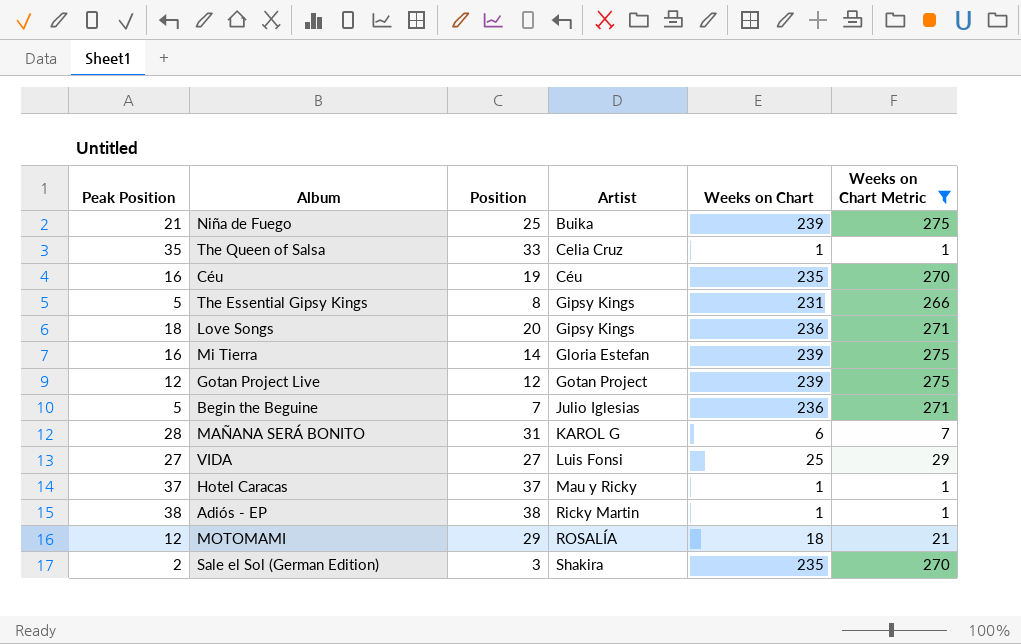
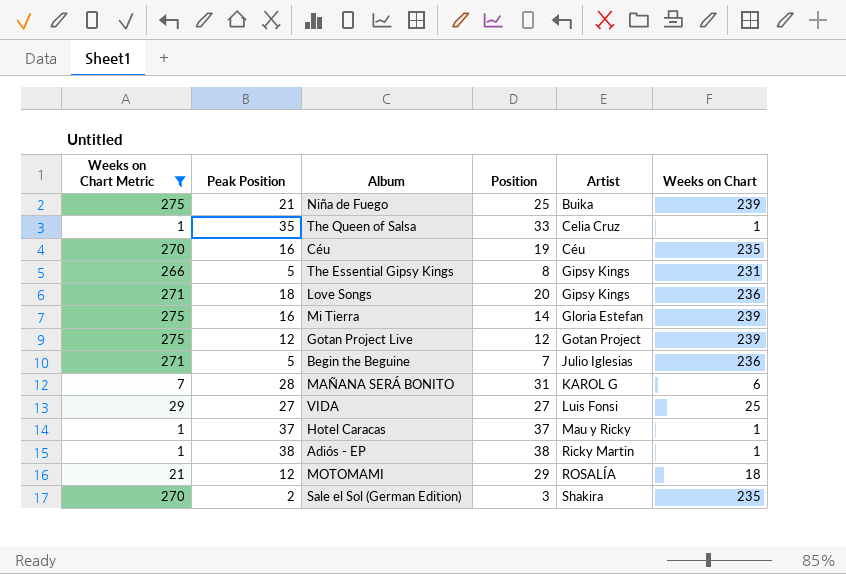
column Weeks on Chart Metric | position: 6 -> 1

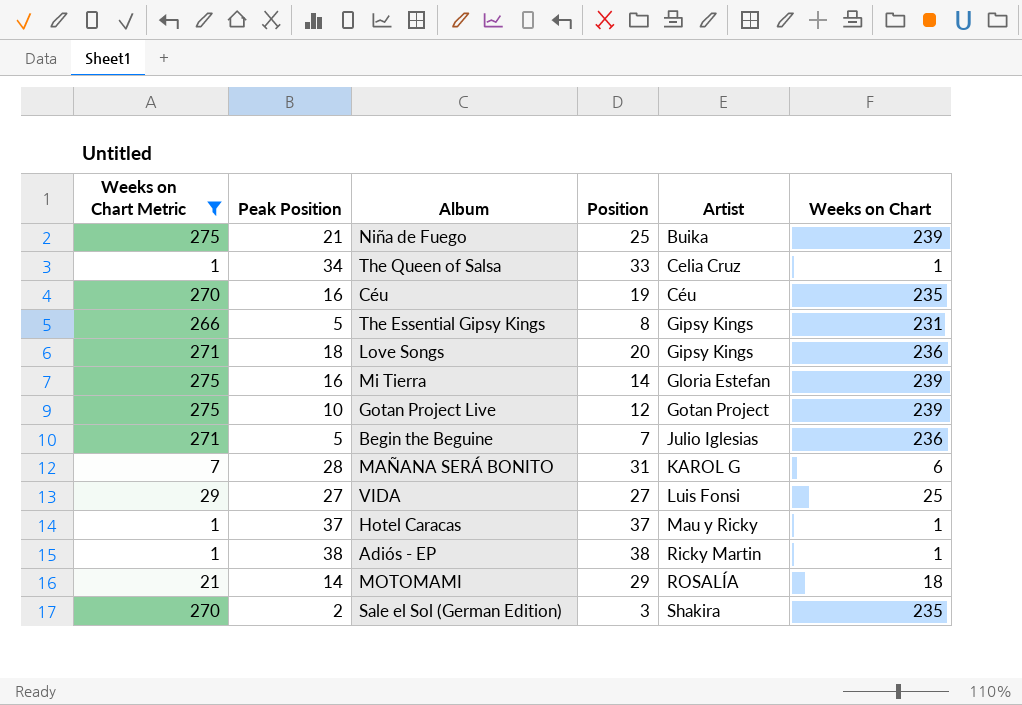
The Queen of Salsa | Peak Position: 35 -> 34
Gotan Project Live | Peak Position: 12 -> 10
MOTOMAMI | Peak Position: 12 -> 14

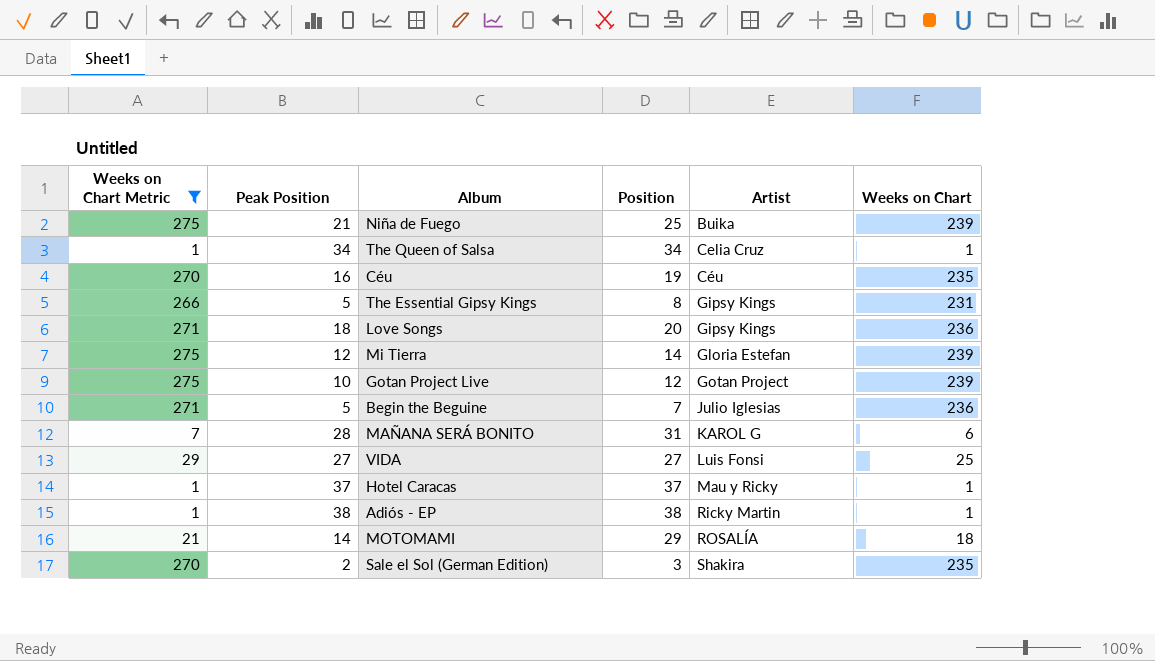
The Queen of Salsa | Position: 33 -> 34
Mi Tierra | Peak Position: 16 -> 12

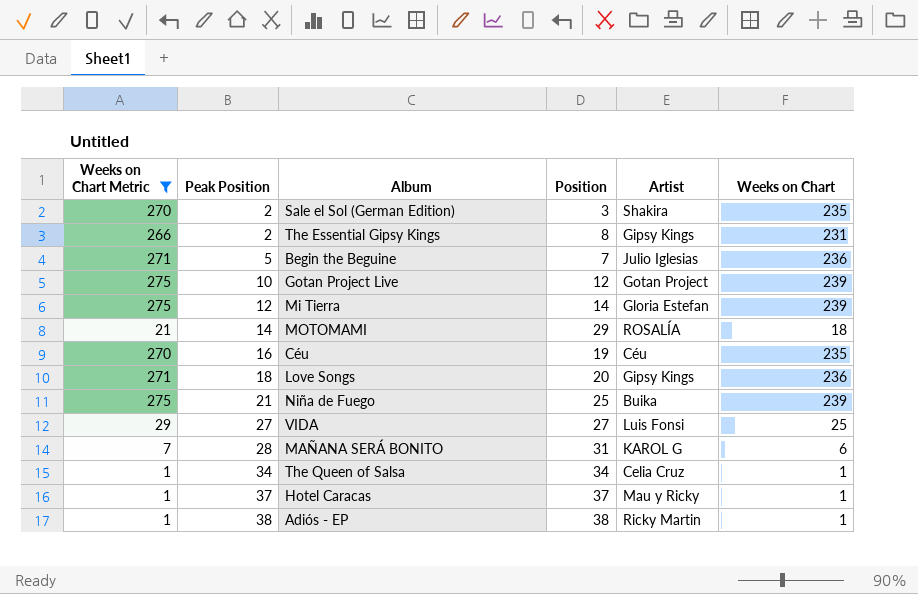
row order: Artist ascending -> Peak Position ascending
The Essential Gipsy Kings | Peak Position: 5 -> 2

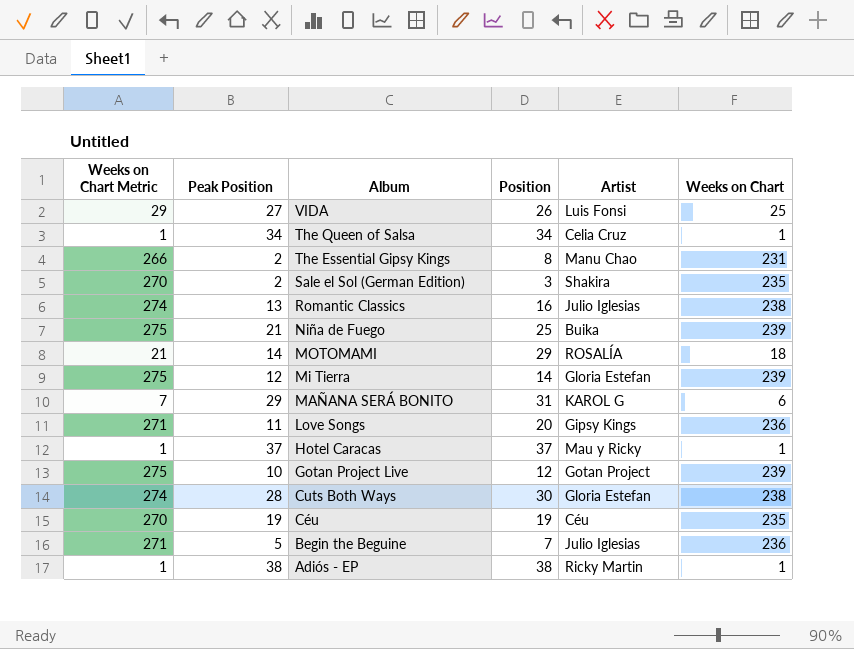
filter: Weeks on Chart Metric != 274 -> none
row order: Peak Position ascending -> Album descending
VIDA | Position: 27 -> 26
The Essential Gipsy Kings | Artist: Gipsy Kings -> Manu Chao
MAÑANA SERÁ BONITO | Peak Position: 28 -> 29
Love Songs | Peak Position: 18 -> 11
Céu | Peak Position: 16 -> 19

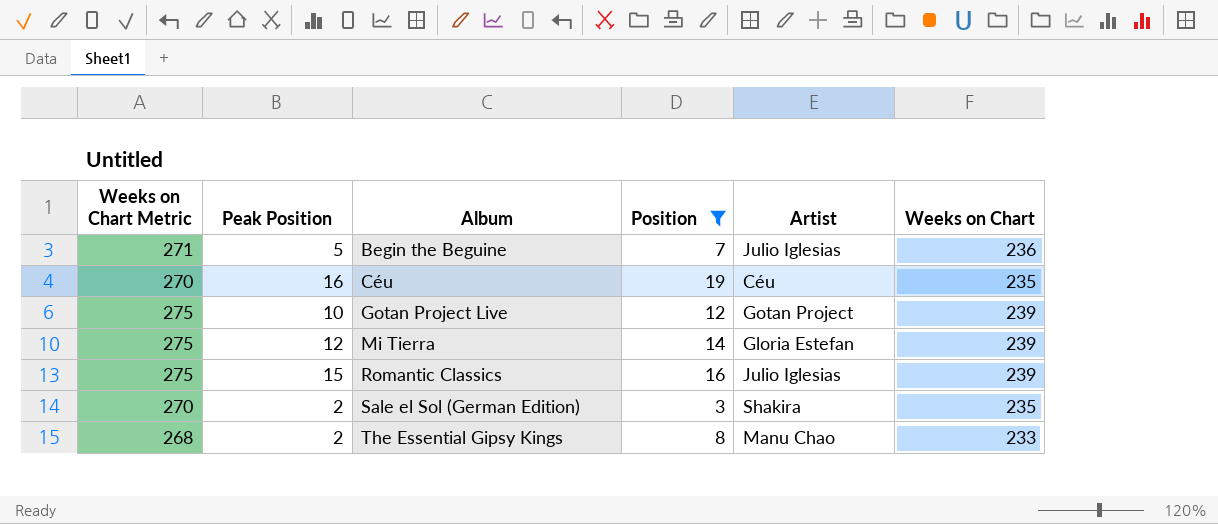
filter: none -> Position <= 19
row order: Album descending -> Album ascending
Céu | Peak Position: 19 -> 16
Romantic Classics | Weeks on Chart Metric: 274 -> 275
Romantic Classics | Peak Position: 13 -> 15
Romantic Classics | Weeks on Chart: 238 -> 239
The Essential Gipsy Kings | Weeks on Chart Metric: 266 -> 268
The Essential Gipsy Kings | Weeks on Chart: 231 -> 233

